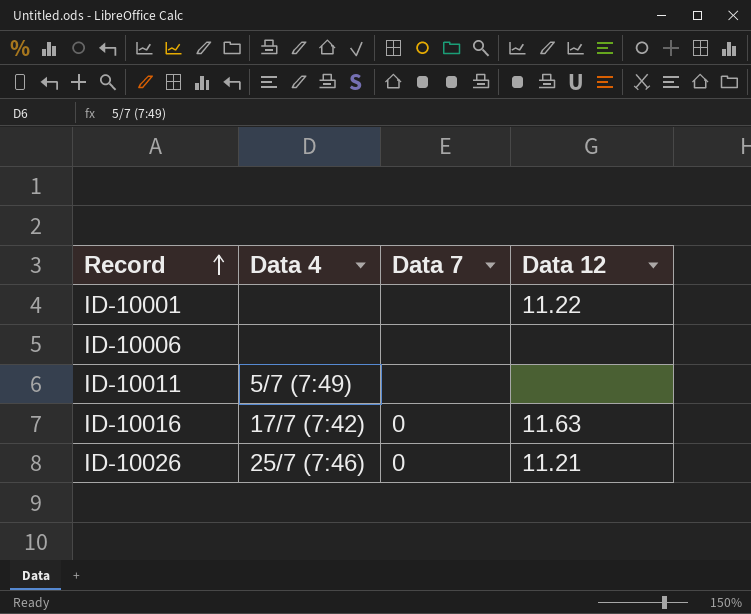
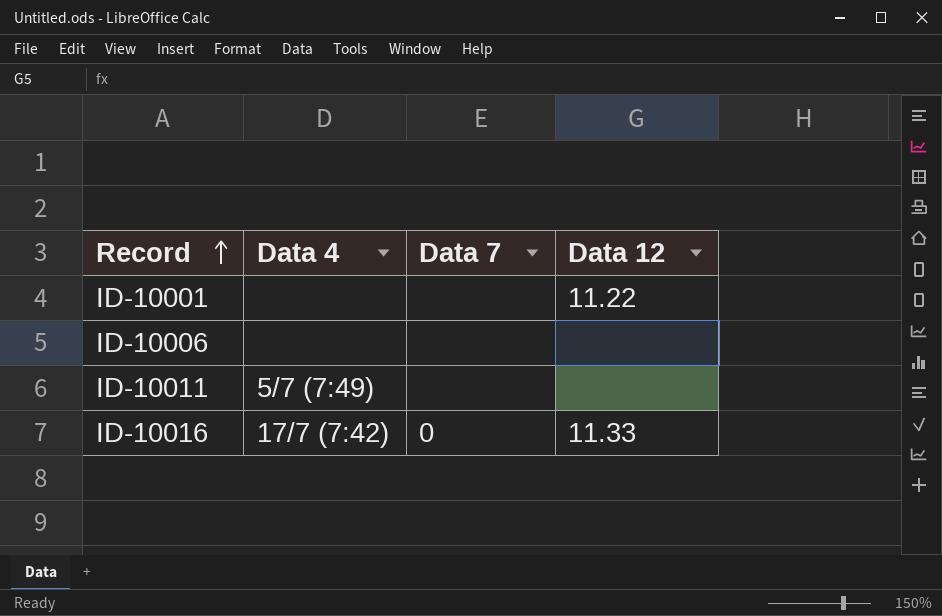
row ID-10026: 25/7 (7:46) | 0 | 11.21 -> none
ID-10016 | Data 12: 11.63 -> 11.33

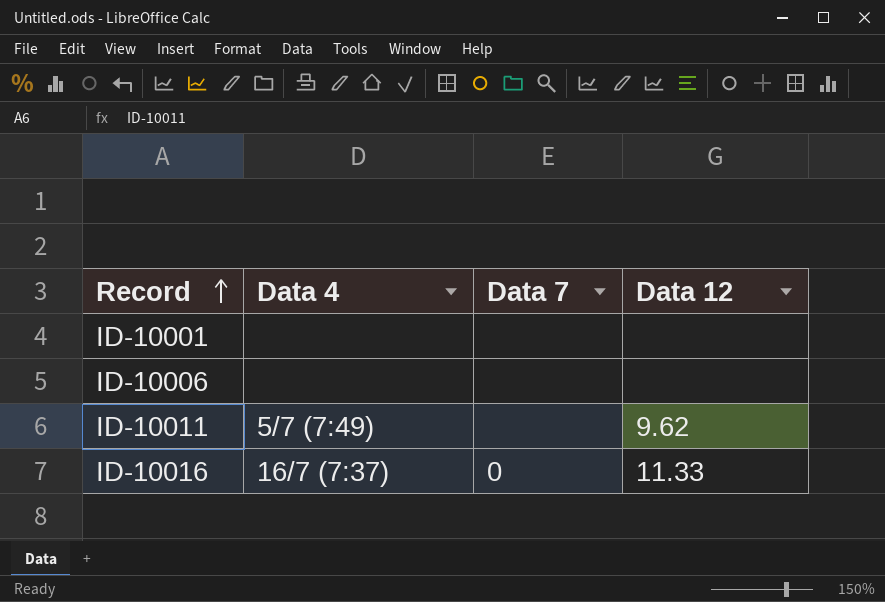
ID-10001 | Data 12: 11.22 -> none
ID-10011 | Data 12: none -> 9.62
ID-10016 | Data 4: 17/7 (7:42) -> 16/7 (7:37)

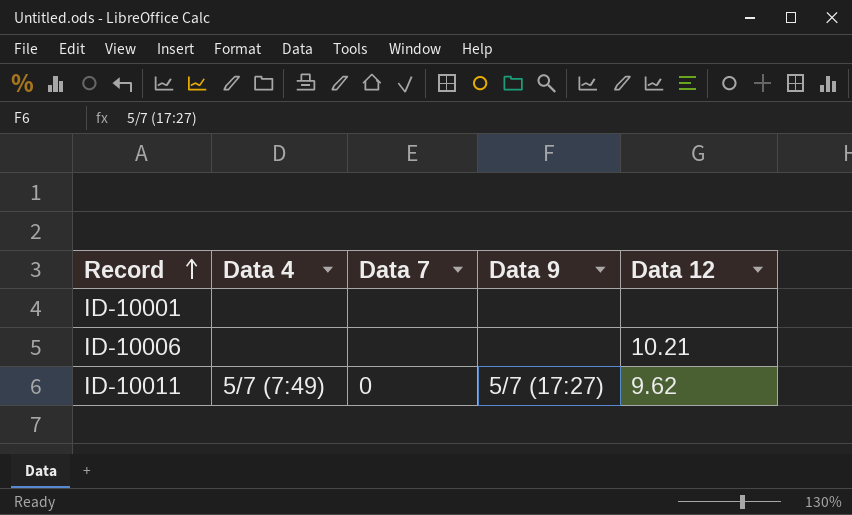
column Data 9 | position: none -> 4
row ID-10016: 16/7 (7:37) | 0 | 11.33 -> none
ID-10006 | Data 12: none -> 10.21
ID-10011 | Data 7: none -> 0

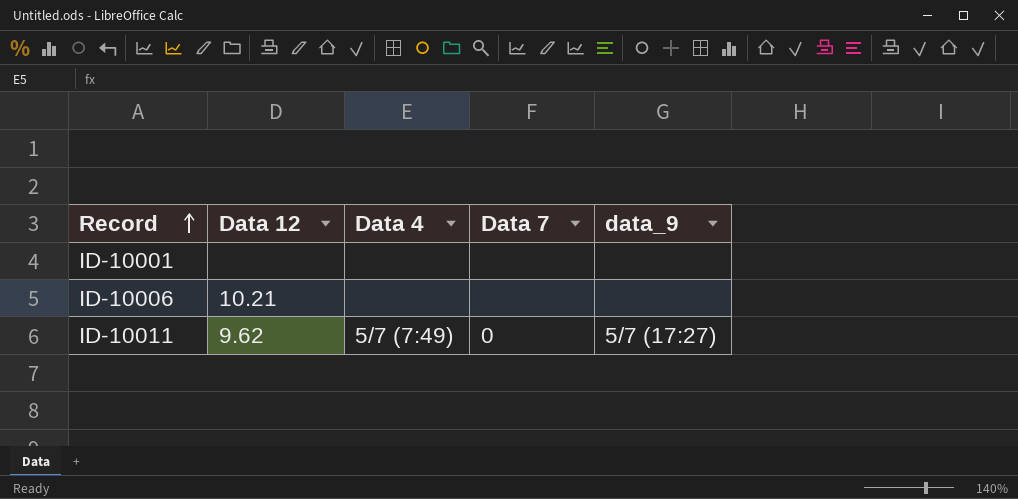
column Data 12 | position: 5 -> 2
column name: Data 9 -> data_9

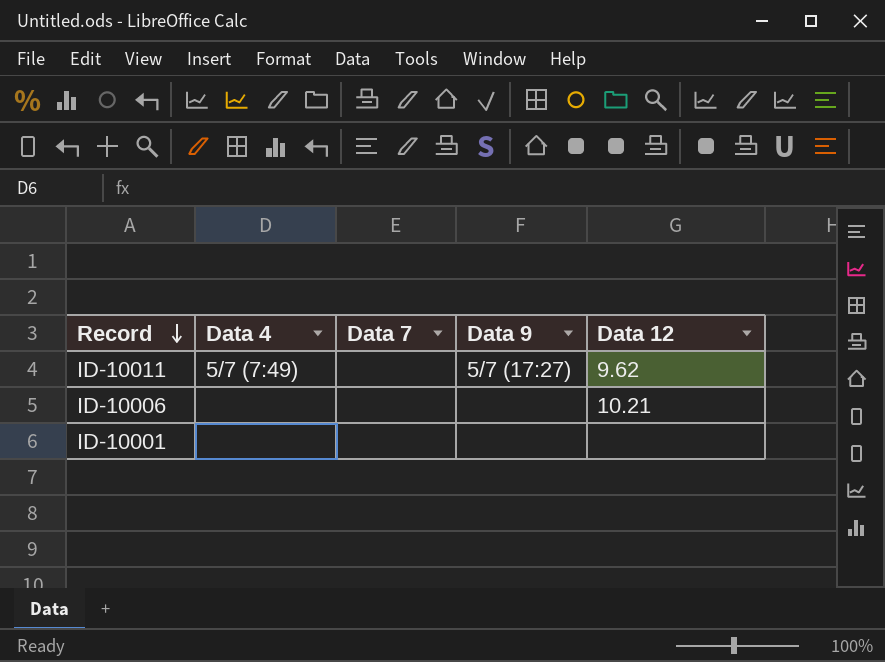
row order: Record ascending -> Record descending
column name: data_9 -> Data 9
column Data 12 | position: 2 -> 5
ID-10011 | Data 7: 0 -> none

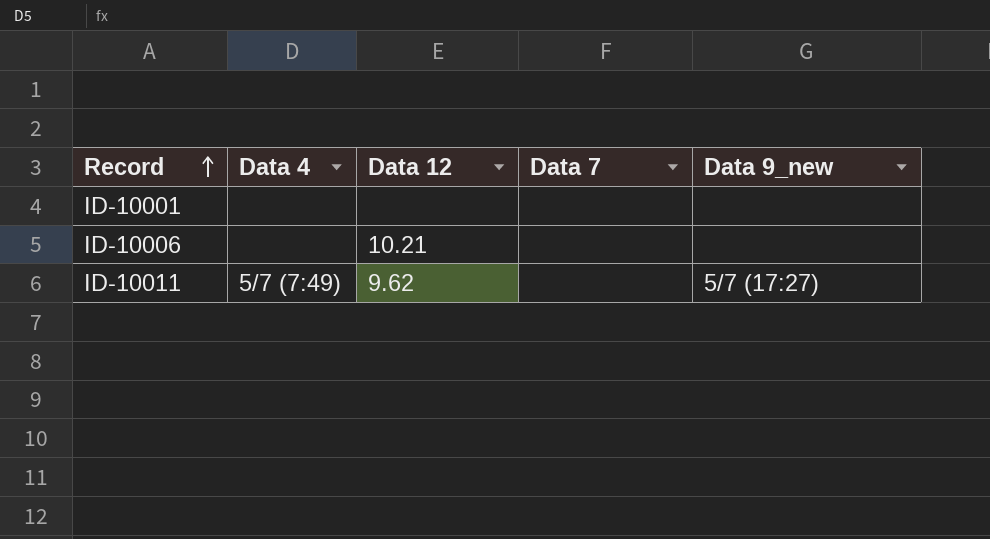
row order: Record descending -> Record ascending
column Data 12 | position: 5 -> 3
column name: Data 9 -> Data 9_new

